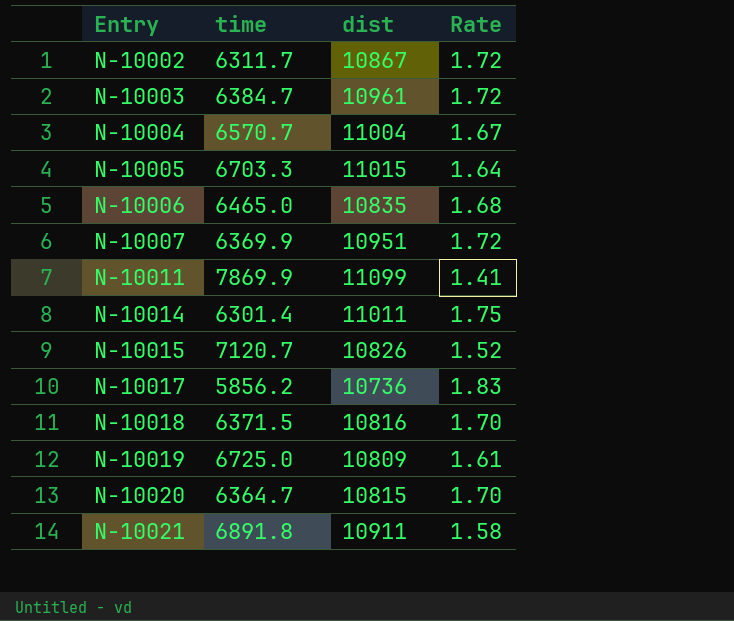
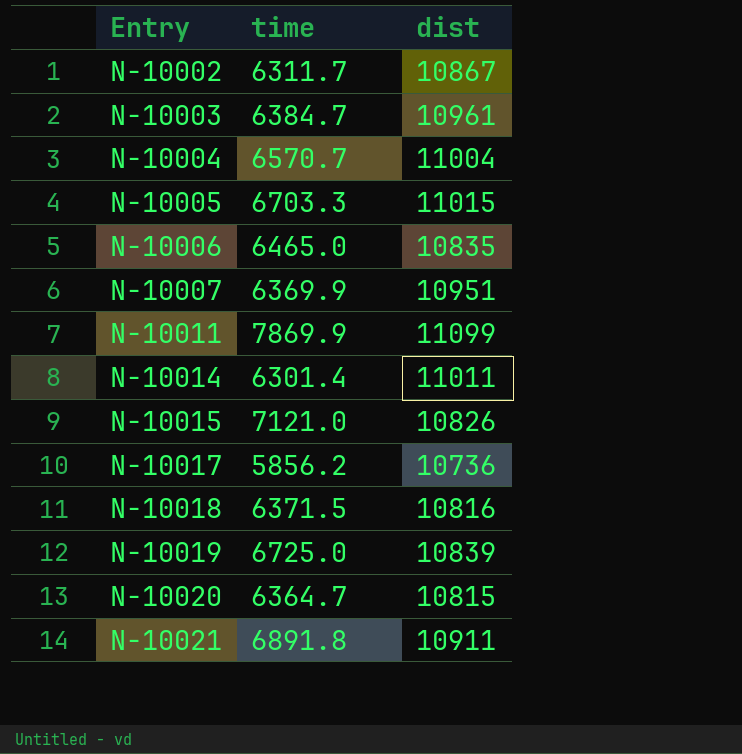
column Rate | formula: [dist] / [time] -> none
N-10015 | time: 7120.7 -> 7121.0
N-10019 | dist: 10809 -> 10839

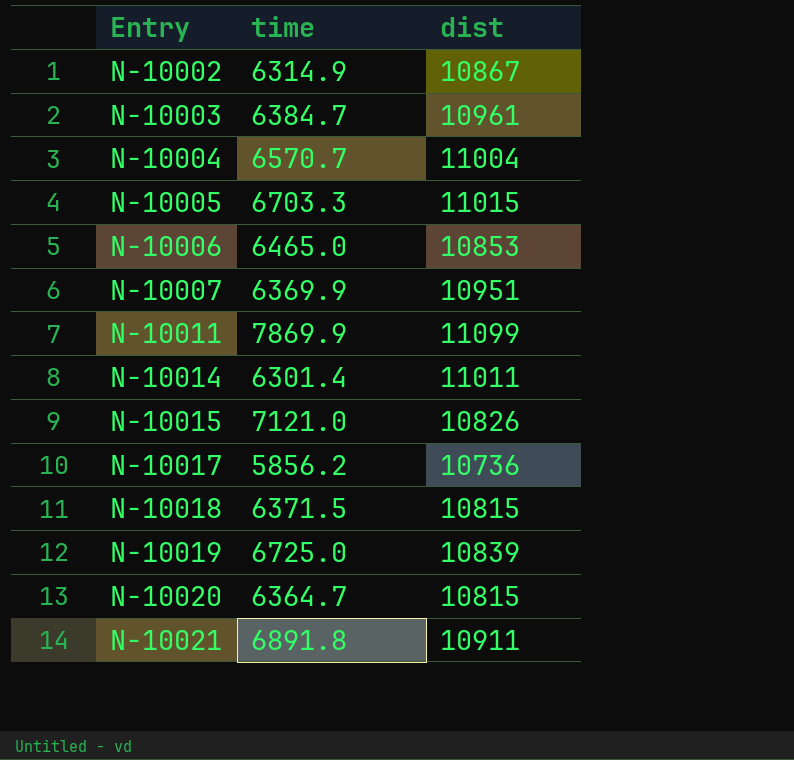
N-10002 | time: 6311.7 -> 6314.9
N-10006 | dist: 10835 -> 10853
N-10018 | dist: 10816 -> 10815

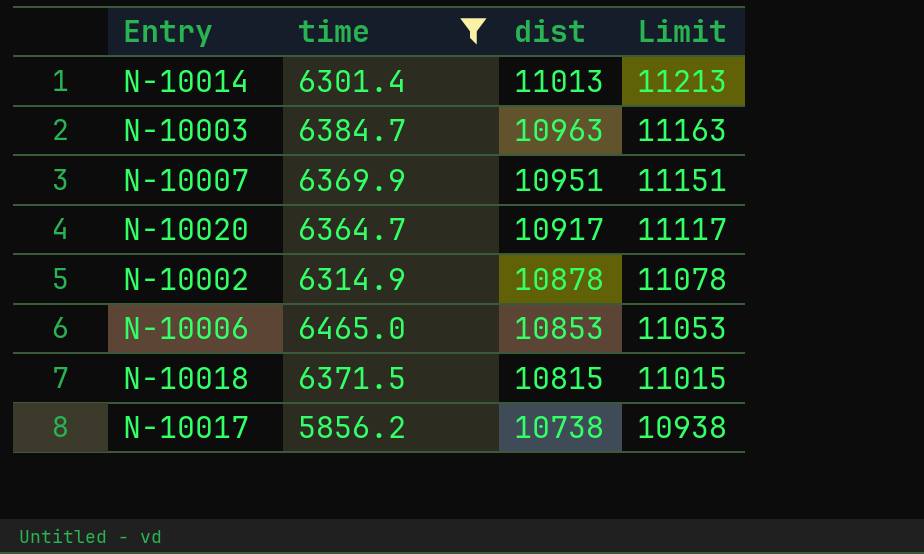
filter: none -> time <= 6465.0
row order: Entry ascending -> dist descending
column Limit | formula: none -> [dist] + 200
N-10014 | dist: 11011 -> 11013
N-10003 | dist: 10961 -> 10963
N-10020 | dist: 10815 -> 10917
N-10002 | dist: 10867 -> 10878
N-10017 | dist: 10736 -> 10738

